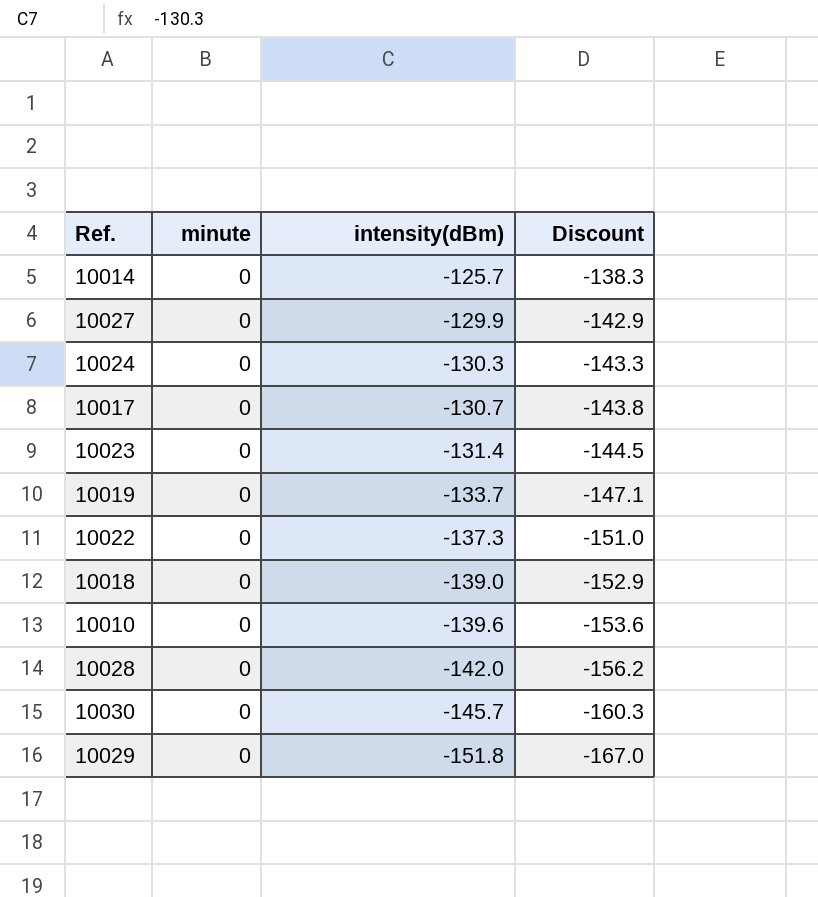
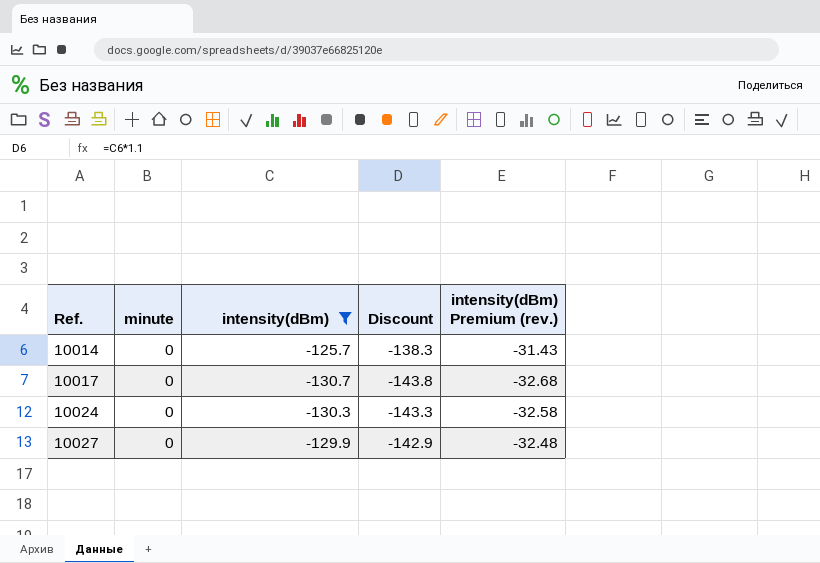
filter: none -> intensity(dBm) >= -130.7
row order: intensity(dBm) descending -> Ref. ascending
column intensity(dBm) Premium (rev.) | formula: none -> [intensity(dBm)] * 0.25

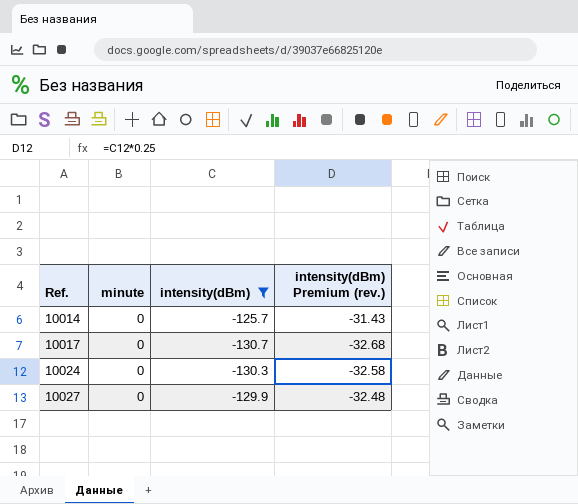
column Discount | formula: [intensity(dBm)] * 1.1 -> none

